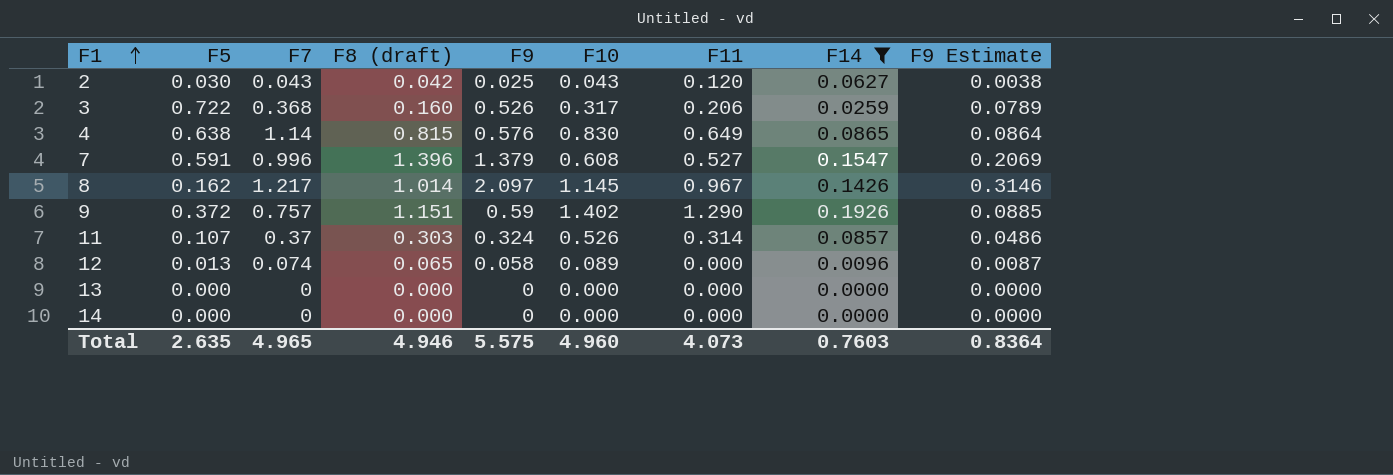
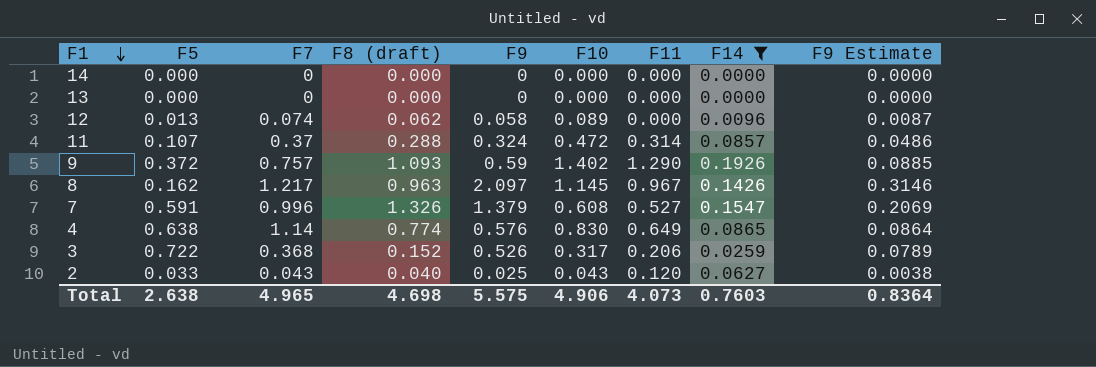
row order: F1 ascending -> F1 descending
12 | F8 (draft): 0.065 -> 0.062
11 | F8 (draft): 0.303 -> 0.288
11 | F10: 0.526 -> 0.472
9 | F8 (draft): 1.151 -> 1.093
8 | F8 (draft): 1.014 -> 0.963
7 | F8 (draft): 1.396 -> 1.326
4 | F8 (draft): 0.815 -> 0.774
3 | F8 (draft): 0.160 -> 0.152
2 | F5: 0.030 -> 0.033
2 | F8 (draft): 0.042 -> 0.040
Total | F5: 2.635 -> 2.638
Total | F8 (draft): 4.946 -> 4.698
Total | F10: 4.960 -> 4.906

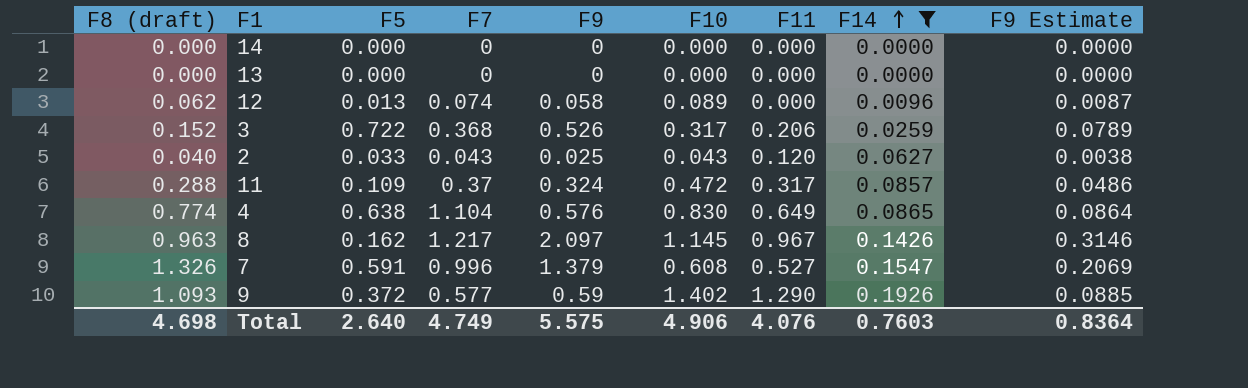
row order: F1 descending -> F14 ascending
column F8 (draft) | position: 4 -> 1
11 | F5: 0.107 -> 0.109
11 | F11: 0.314 -> 0.317
4 | F7: 1.14 -> 1.104
9 | F7: 0.757 -> 0.577
Total | F5: 2.638 -> 2.640
Total | F7: 4.965 -> 4.749
Total | F11: 4.073 -> 4.076

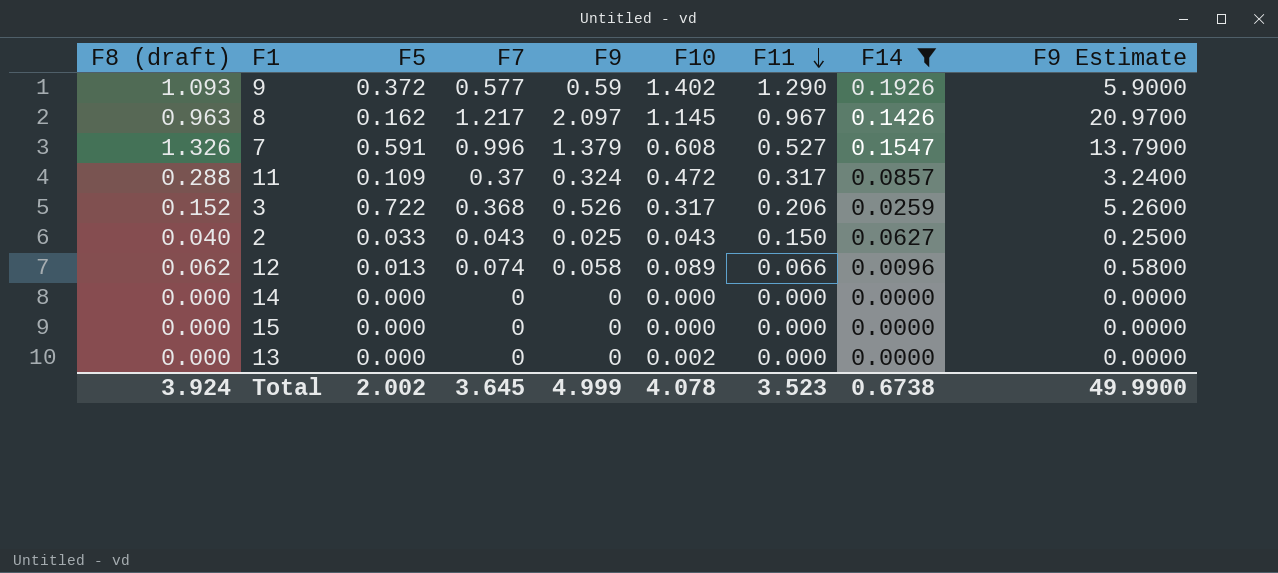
row order: F14 ascending -> F11 descending
column F9 Estimate | formula: [F9] * 0.15 -> [F9] * 10
row 4: 0.774 | 0.638 | 1.104 | 0.576 | 0.830 | 0.649 | 0.0865 | 0.0864 -> none
2 | F11: 0.120 -> 0.150
12 | F11: 0.000 -> 0.066
row 15: none -> 0.000 | 0.000 | 0 | 0 | 0.000 | 0.000 | 0.0000 | 0.0000
13 | F10: 0.000 -> 0.002
Total | F8 (draft): 4.698 -> 3.924
Total | F5: 2.640 -> 2.002
Total | F7: 4.749 -> 3.645
Total | F9: 5.575 -> 4.999
Total | F10: 4.906 -> 4.078
Total | F11: 4.076 -> 3.523
Total | F14: 0.7603 -> 0.6738
Total | F9 Estimate: 0.8364 -> 49.9900

